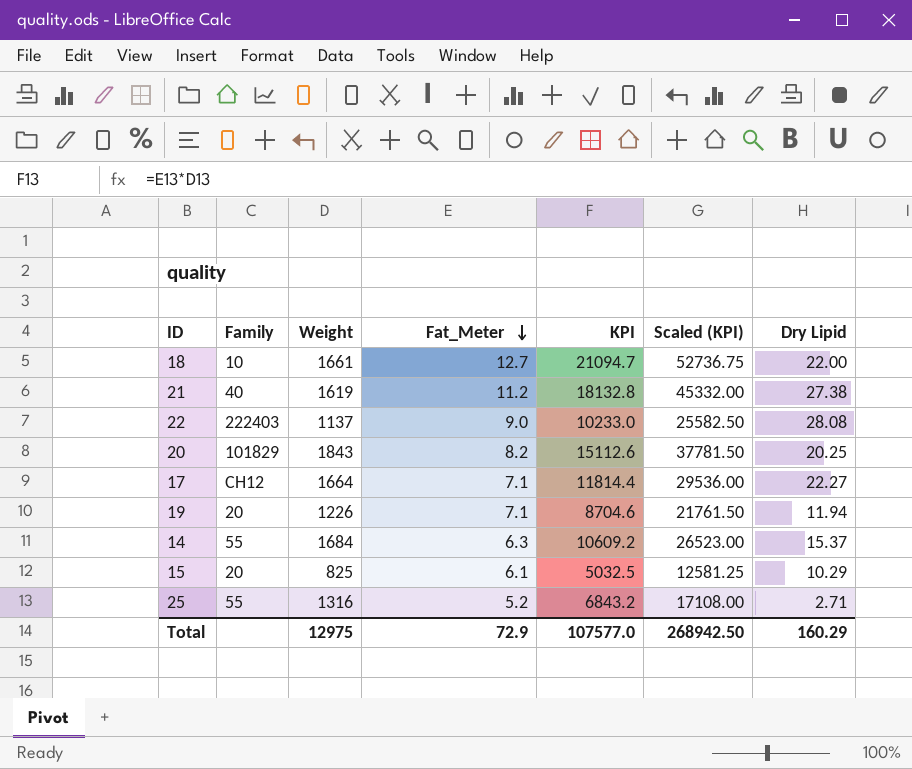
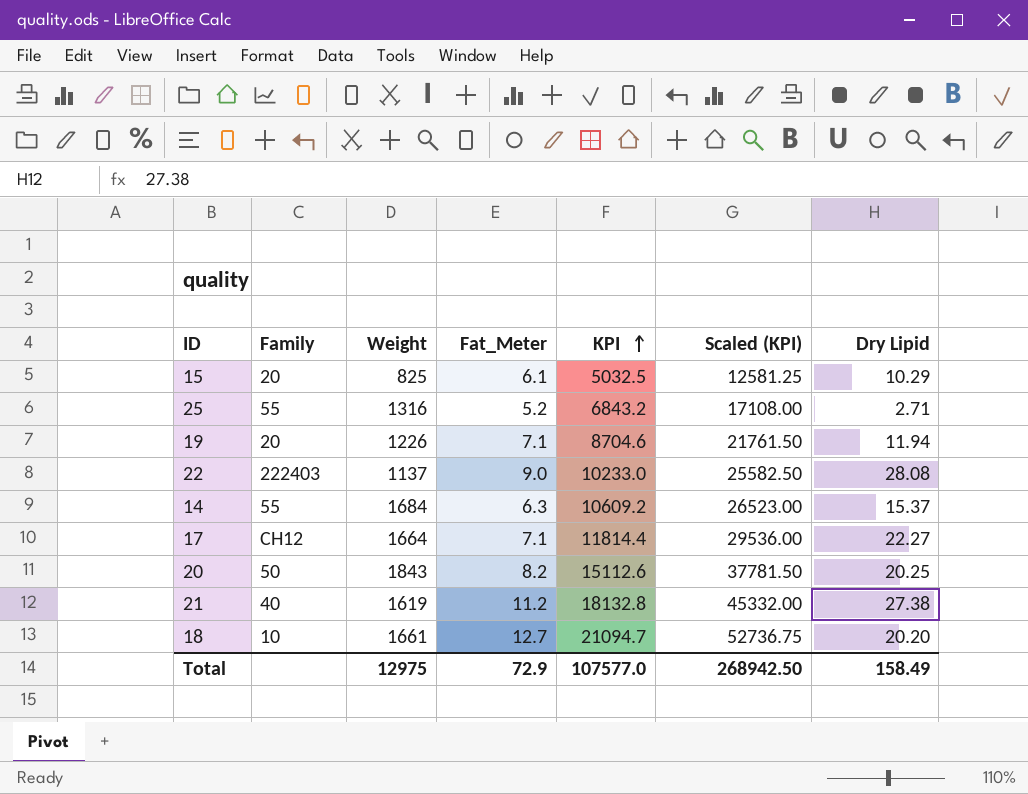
row order: Fat_Meter descending -> KPI ascending
20 | Family: 101829 -> 50
18 | Dry Lipid: 22.00 -> 20.20
Total | Dry Lipid: 160.29 -> 158.49

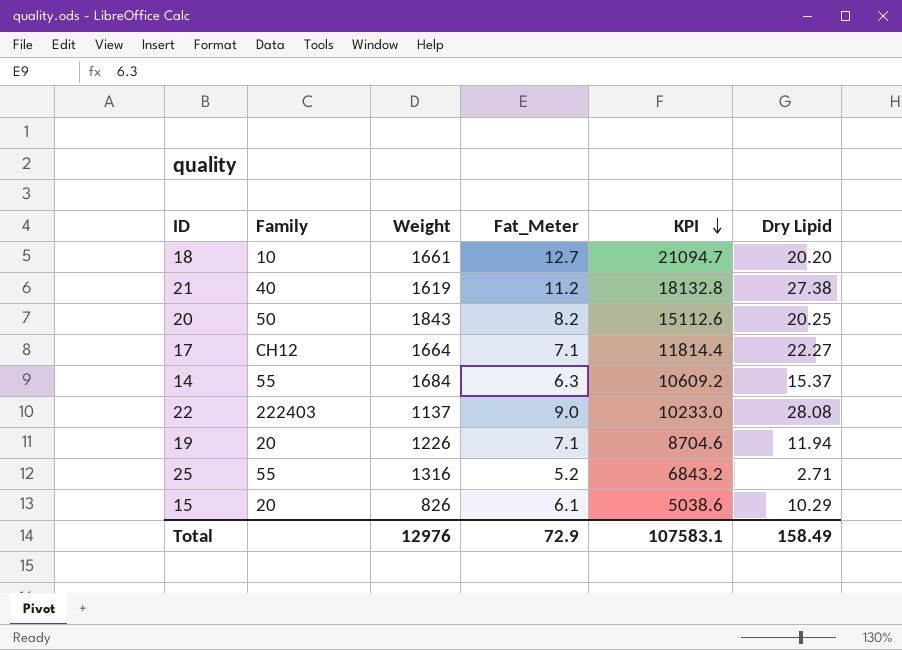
row order: KPI ascending -> KPI descending
column Scaled (KPI) | formula: [KPI] * 2.5 -> none
15 | Weight: 825 -> 826
15 | KPI: 5032.5 -> 5038.6
Total | Weight: 12975 -> 12976
Total | KPI: 107577.0 -> 107583.1

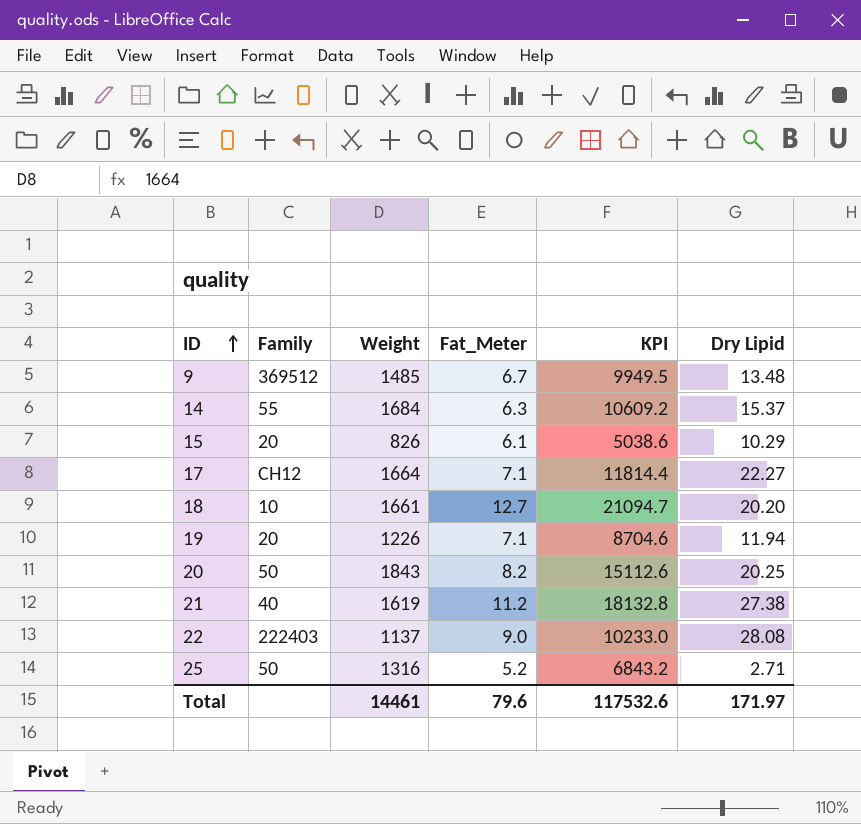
row order: KPI descending -> ID ascending
row 9: none -> 369512 | 1485 | 6.7 | 9949.5 | 13.48
25 | Family: 55 -> 50
Total | Weight: 12976 -> 14461
Total | Fat_Meter: 72.9 -> 79.6
Total | KPI: 107583.1 -> 117532.6
Total | Dry Lipid: 158.49 -> 171.97

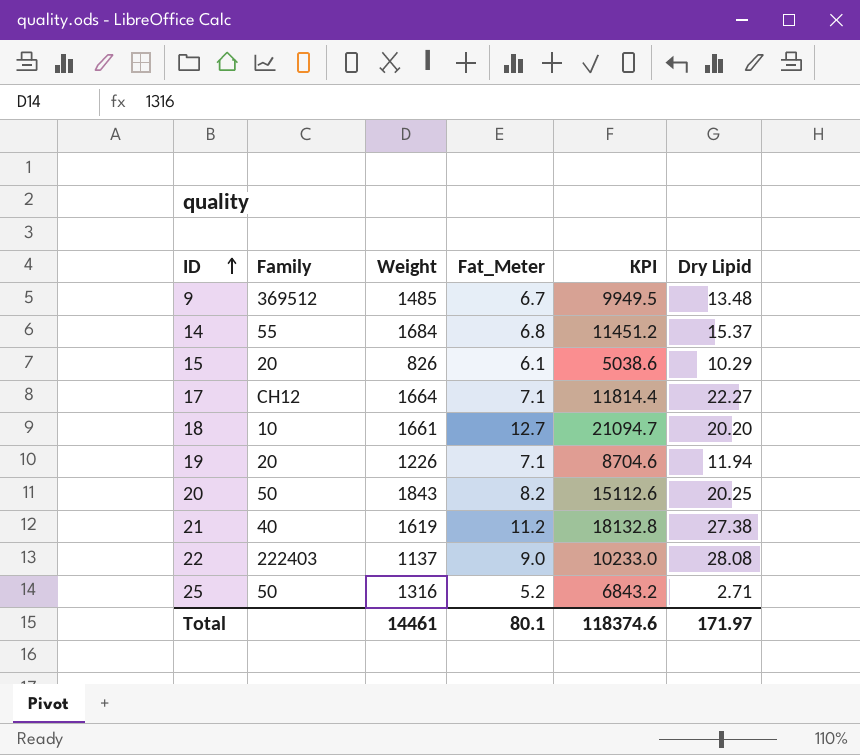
14 | Fat_Meter: 6.3 -> 6.8
14 | KPI: 10609.2 -> 11451.2
Total | Fat_Meter: 79.6 -> 80.1
Total | KPI: 117532.6 -> 118374.6

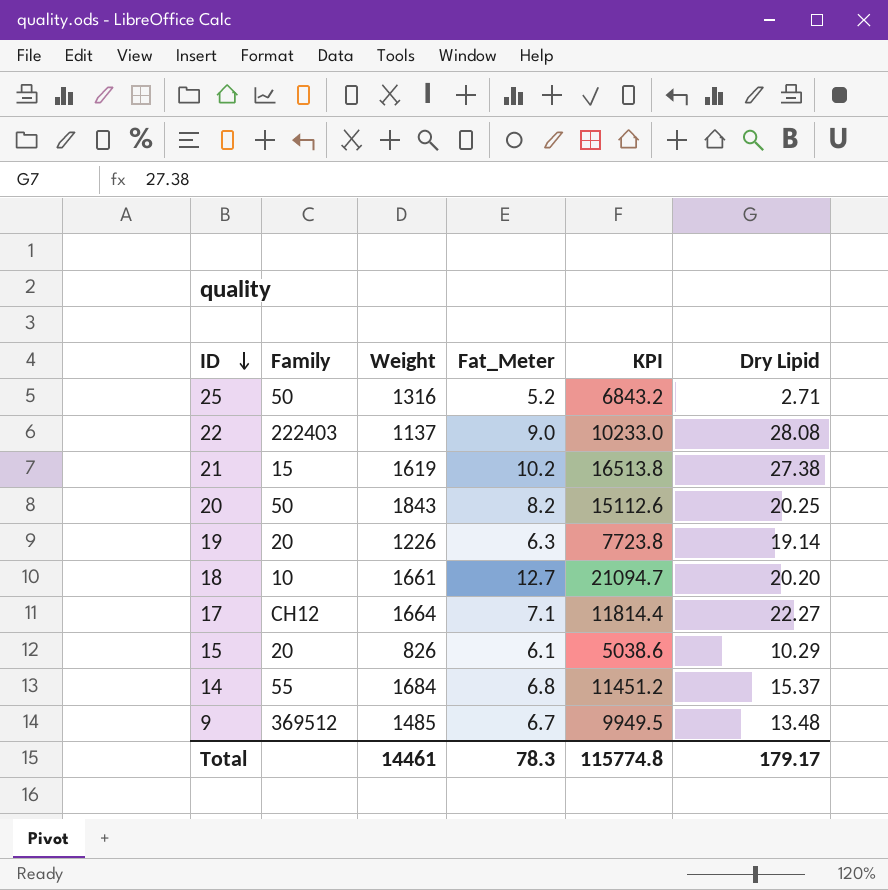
row order: ID ascending -> ID descending
21 | Family: 40 -> 15
21 | Fat_Meter: 11.2 -> 10.2
21 | KPI: 18132.8 -> 16513.8
19 | Fat_Meter: 7.1 -> 6.3
19 | KPI: 8704.6 -> 7723.8
19 | Dry Lipid: 11.94 -> 19.14
Total | Fat_Meter: 80.1 -> 78.3
Total | KPI: 118374.6 -> 115774.8
Total | Dry Lipid: 171.97 -> 179.17

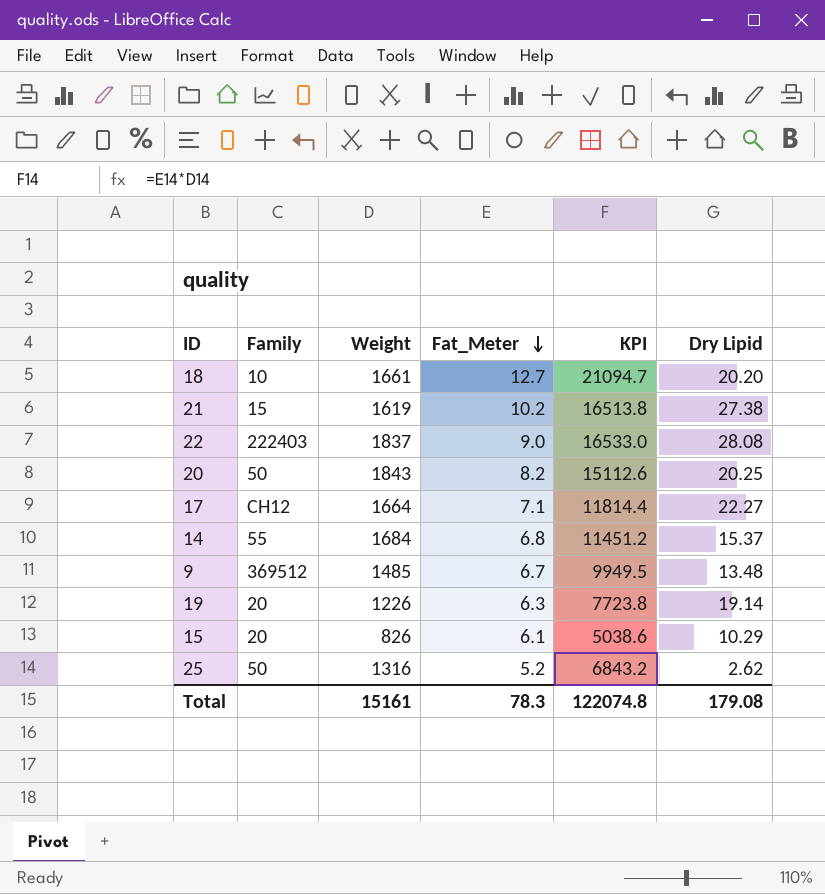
row order: ID descending -> Fat_Meter descending
22 | Weight: 1137 -> 1837
22 | KPI: 10233.0 -> 16533.0
25 | Dry Lipid: 2.71 -> 2.62
Total | Weight: 14461 -> 15161
Total | KPI: 115774.8 -> 122074.8
Total | Dry Lipid: 179.17 -> 179.08

